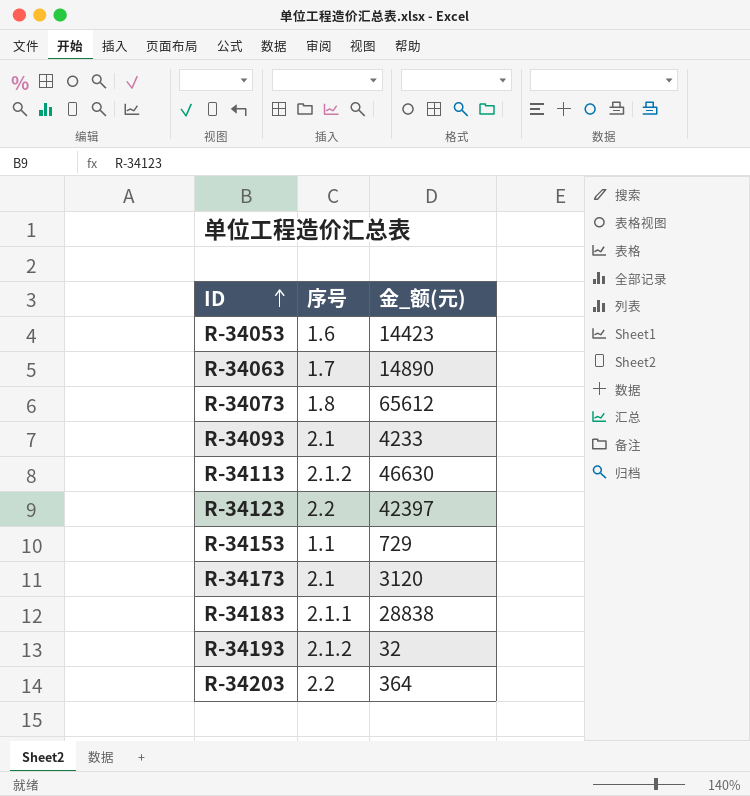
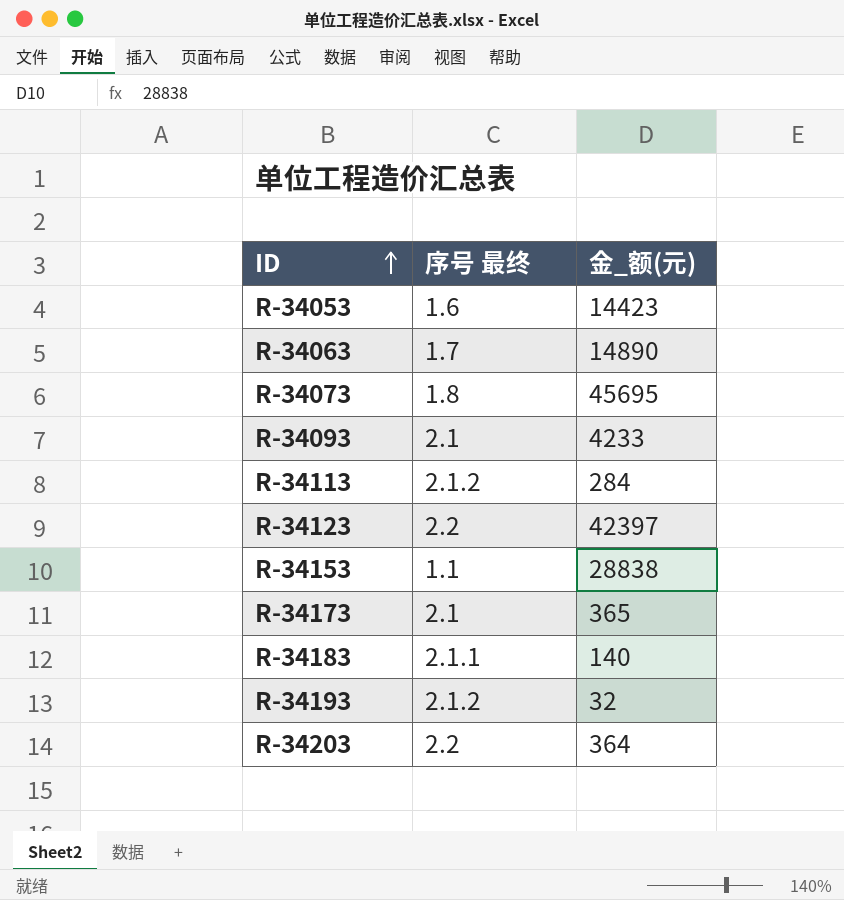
column name: 序号 -> 序号 最终
R-34073 | 金_额(元): 65612 -> 45695
R-34113 | 金_额(元): 46630 -> 284
R-34153 | 金_额(元): 729 -> 28838
R-34173 | 金_额(元): 3120 -> 365
R-34183 | 金_额(元): 28838 -> 140

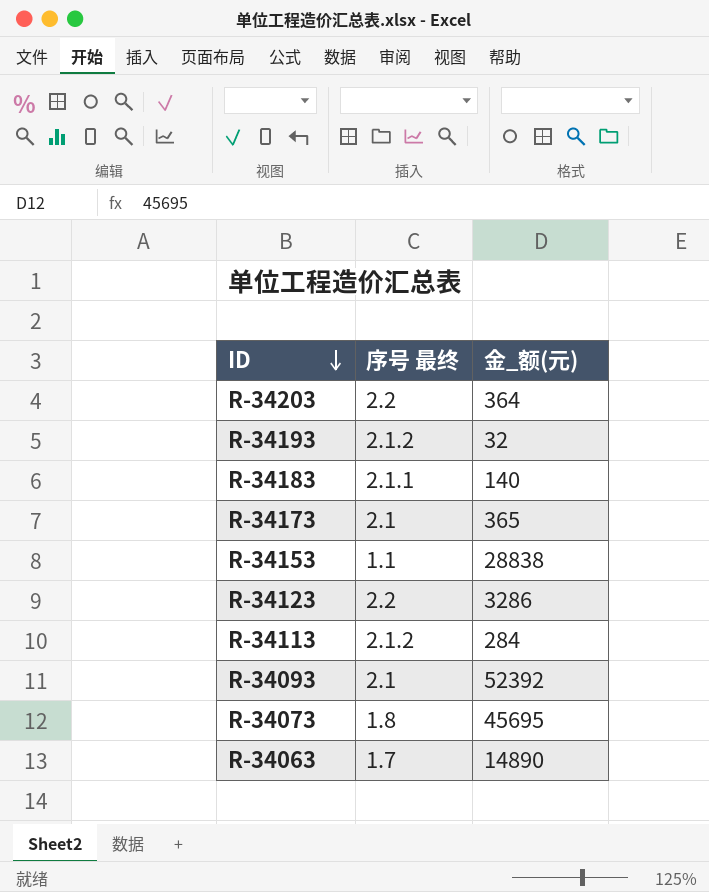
row order: ID ascending -> ID descending
row R-34053: 1.6 | 14423 -> none
R-34123 | 金_额(元): 42397 -> 3286
R-34093 | 金_额(元): 4233 -> 52392

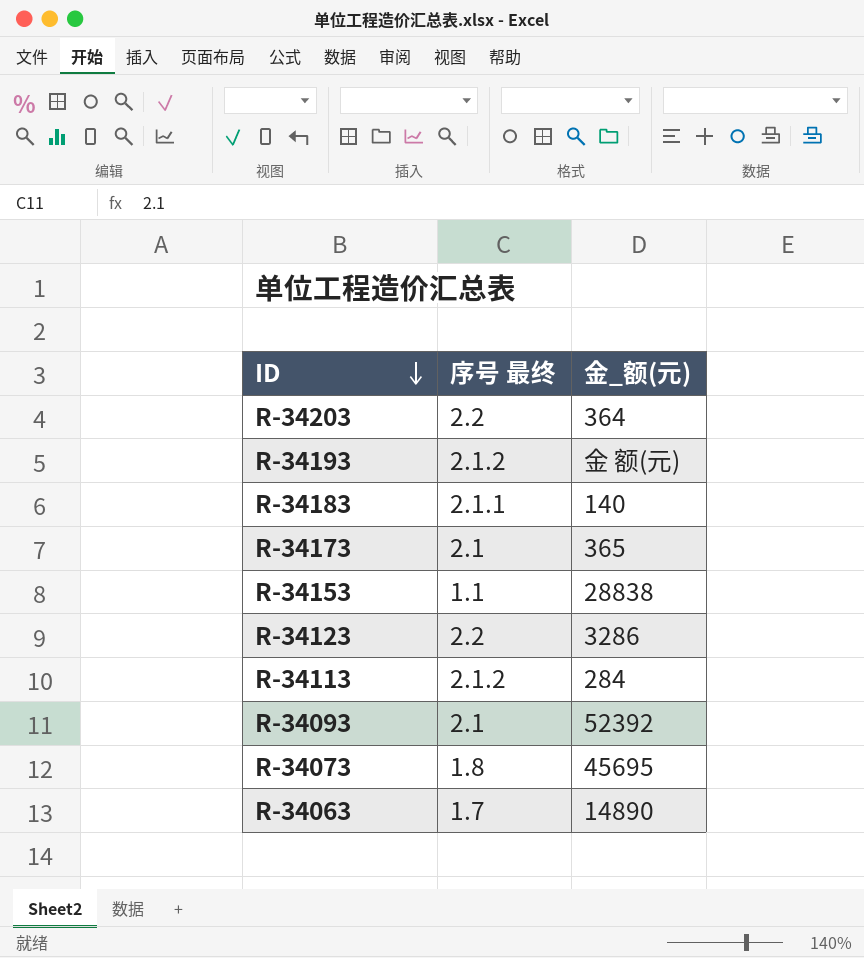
R-34193 | 金_额(元): 32 -> 金 额(元)

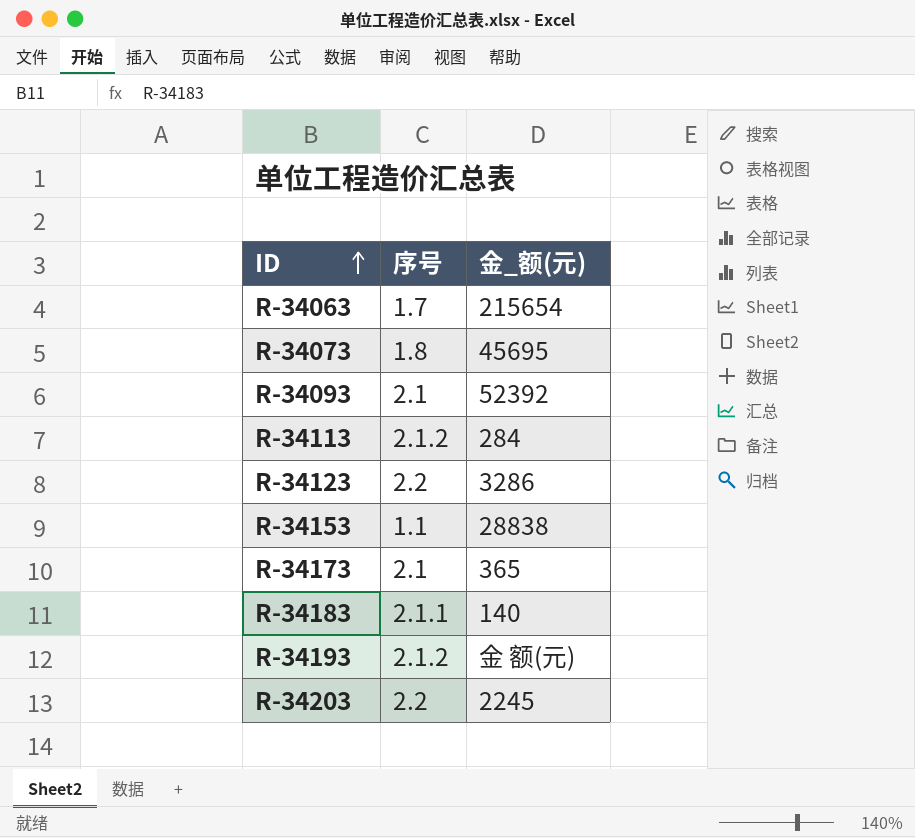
row order: ID descending -> ID ascending
column name: 序号 最终 -> 序号
R-34063 | 金_额(元): 14890 -> 215654
R-34203 | 金_额(元): 364 -> 2245

